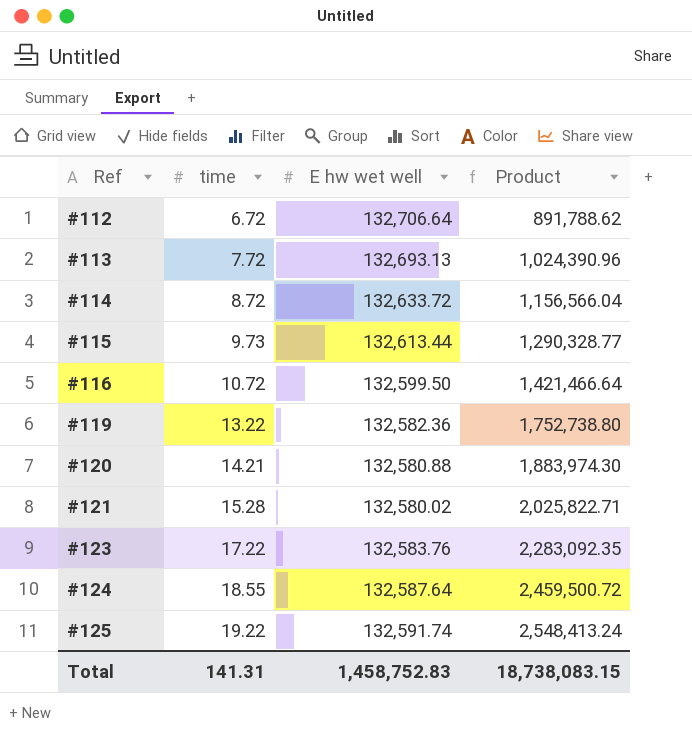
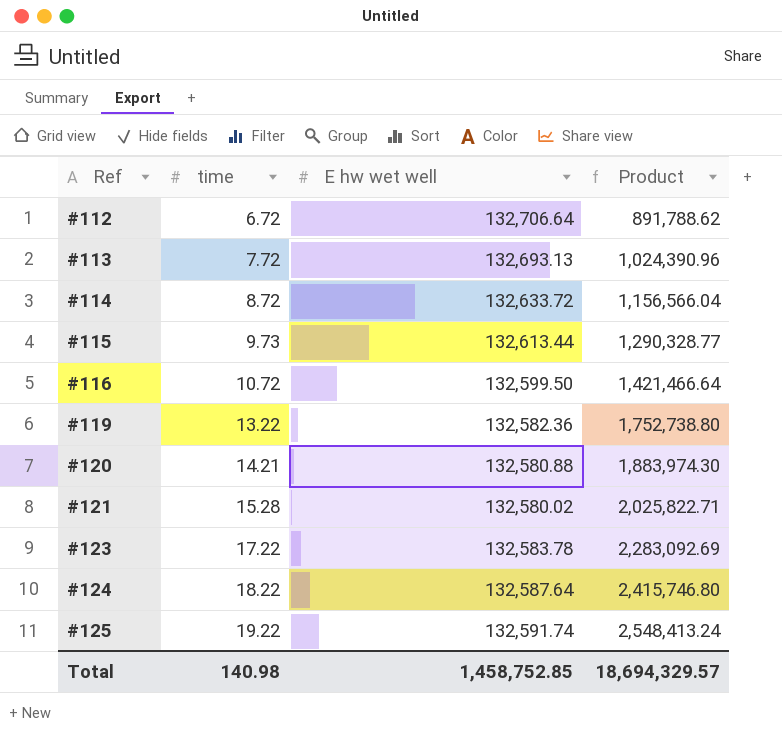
#123 | E hw wet well: 132,583.76 -> 132,583.78
#123 | Product: 2,283,092.35 -> 2,283,092.69
#124 | time: 18.55 -> 18.22
#124 | Product: 2,459,500.72 -> 2,415,746.80
Total | time: 141.31 -> 140.98
Total | E hw wet well: 1,458,752.83 -> 1,458,752.85
Total | Product: 18,738,083.15 -> 18,694,329.57

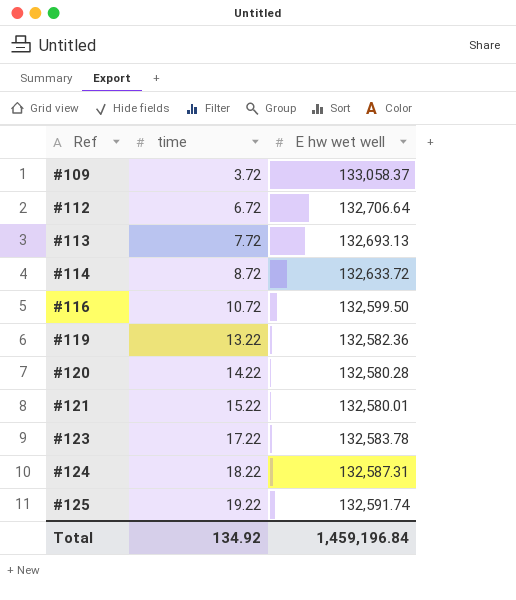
column Product | formula: [time] * [E hw wet well] -> none
row #115: 9.73 | 132,613.44 | 1,290,328.77 -> none
row #109: none -> 3.72 | 133,058.37
#120 | time: 14.21 -> 14.22
#120 | E hw wet well: 132,580.88 -> 132,580.28
#121 | time: 15.28 -> 15.22
#121 | E hw wet well: 132,580.02 -> 132,580.01
#124 | E hw wet well: 132,587.64 -> 132,587.31
Total | time: 140.98 -> 134.92
Total | E hw wet well: 1,458,752.85 -> 1,459,196.84

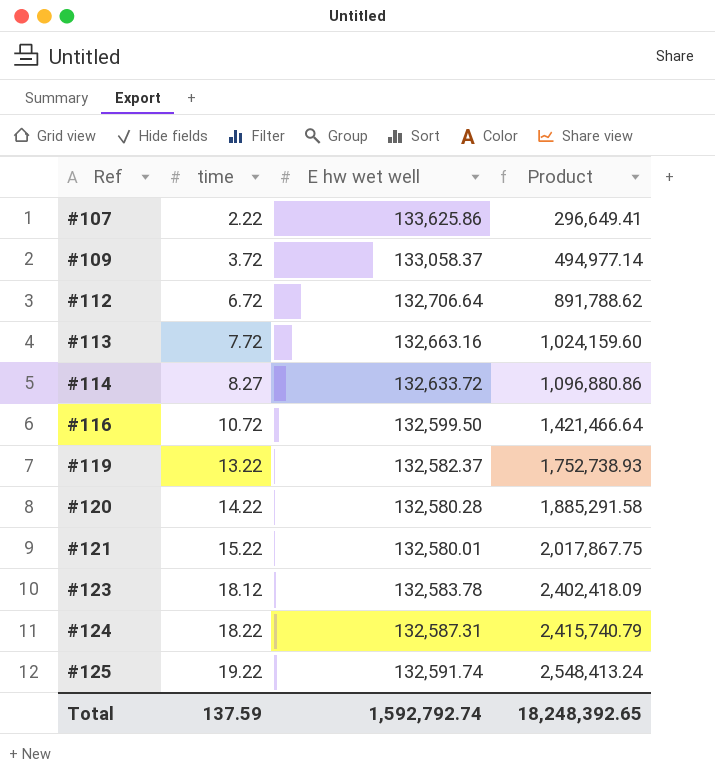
column Product | formula: none -> [time] * [E hw wet well]
row #107: none -> 2.22 | 133,625.86 | 296,649.41
#113 | E hw wet well: 132,693.13 -> 132,663.16
#114 | time: 8.72 -> 8.27
#119 | E hw wet well: 132,582.36 -> 132,582.37
#123 | time: 17.22 -> 18.12
Total | time: 134.92 -> 137.59
Total | E hw wet well: 1,459,196.84 -> 1,592,792.74

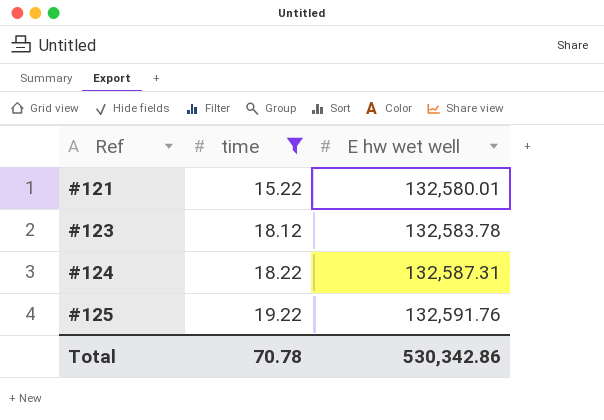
filter: none -> time >= 15.22
column Product | formula: [time] * [E hw wet well] -> none
#125 | E hw wet well: 132,591.74 -> 132,591.76
Total | time: 137.59 -> 70.78
Total | E hw wet well: 1,592,792.74 -> 530,342.86

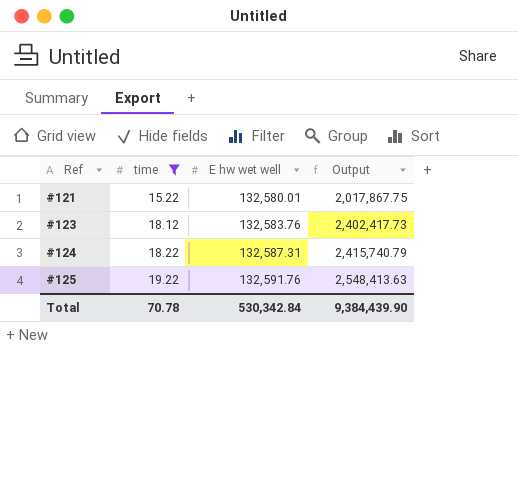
column Output | formula: none -> [time] * [E hw wet well]
#123 | E hw wet well: 132,583.78 -> 132,583.76
Total | E hw wet well: 530,342.86 -> 530,342.84

